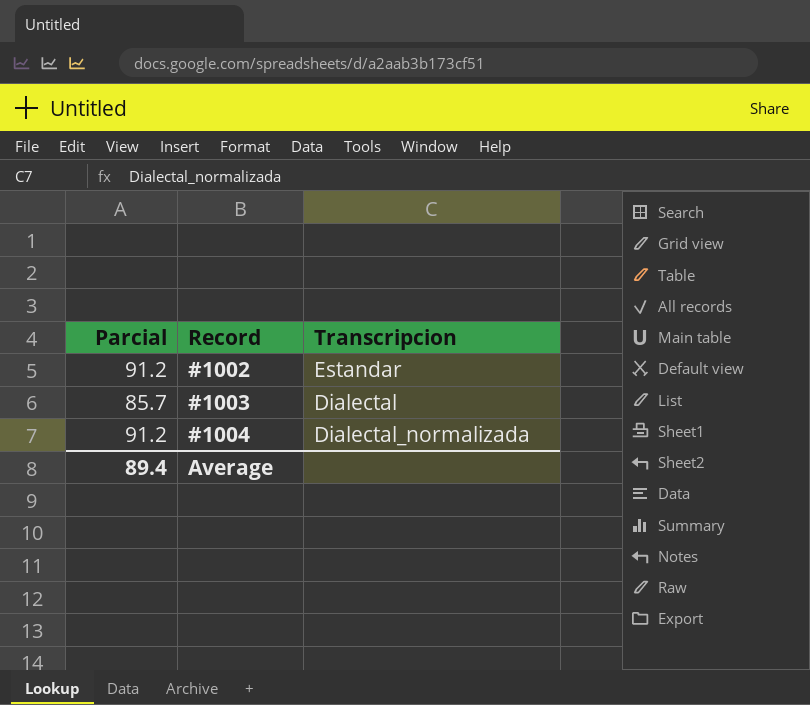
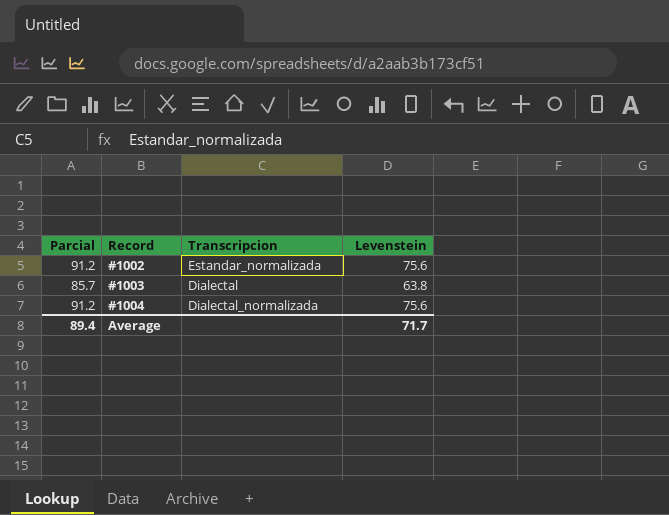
column Levenstein | position: none -> 4
#1002 | Transcripcion: Estandar -> Estandar_normalizada

